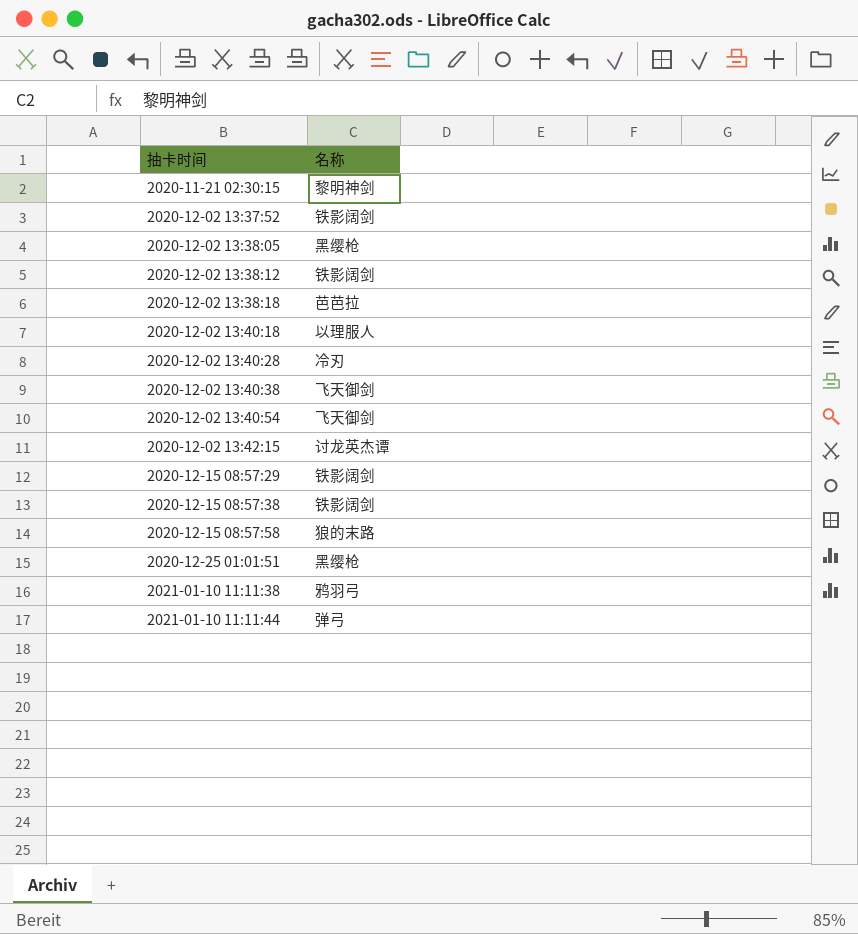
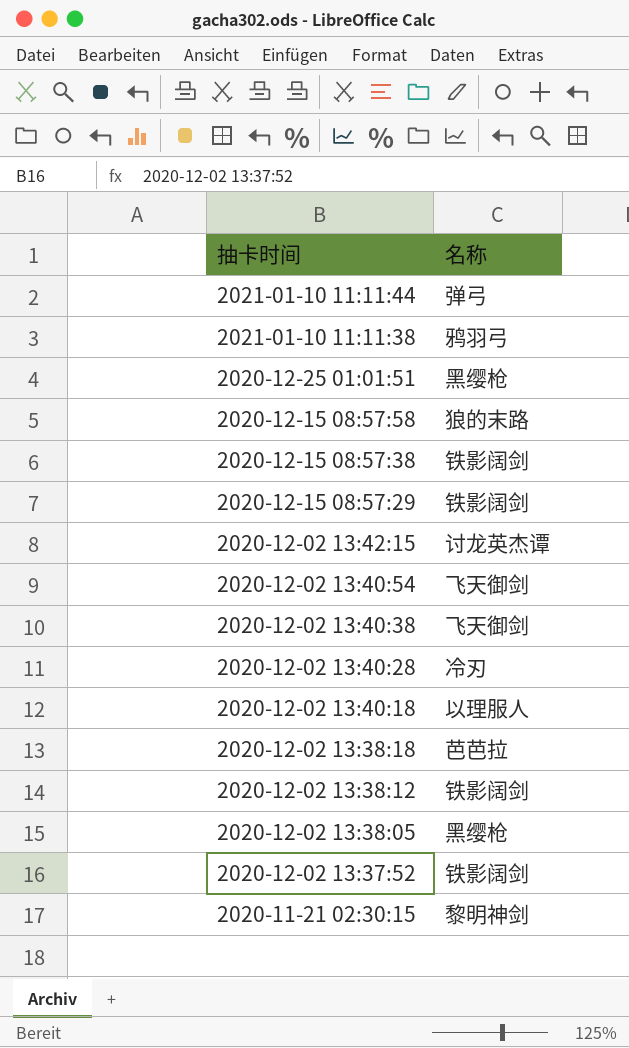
row order: 抽卡时间 ascending -> 抽卡时间 descending

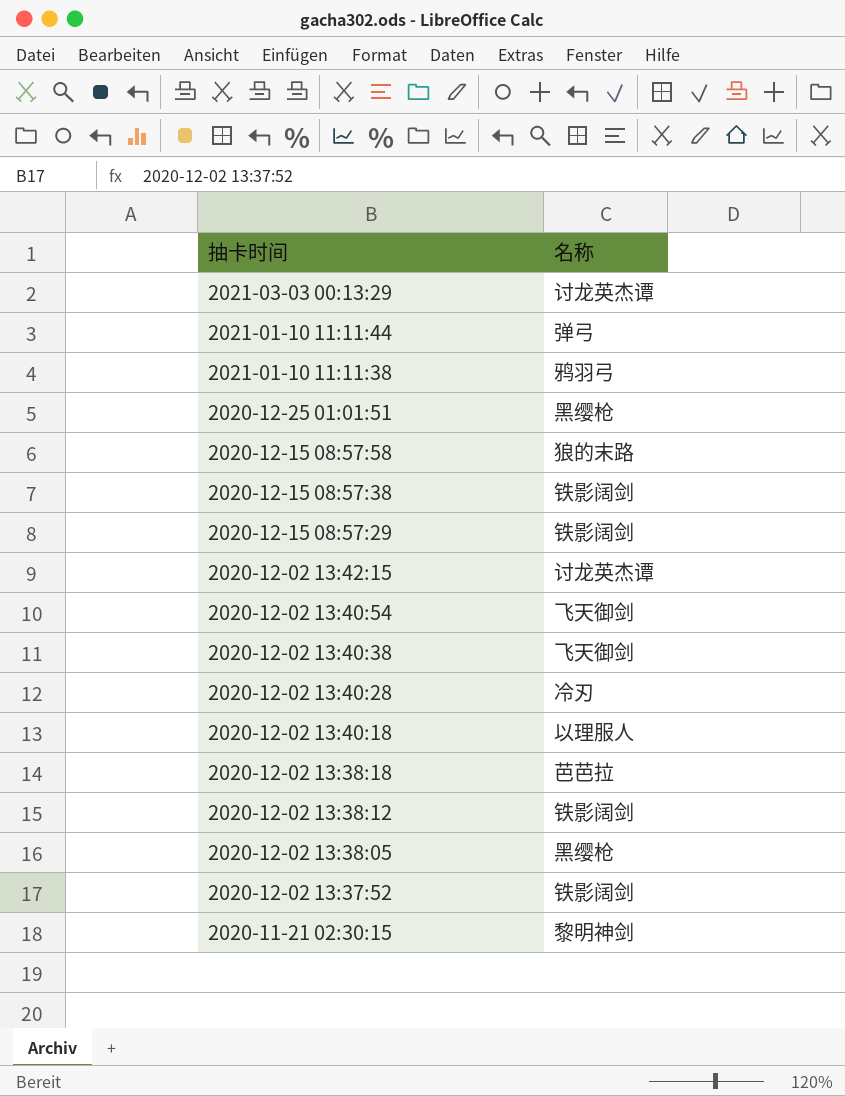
row 2021-03-03 00:13:29: none -> 讨龙英杰谭

